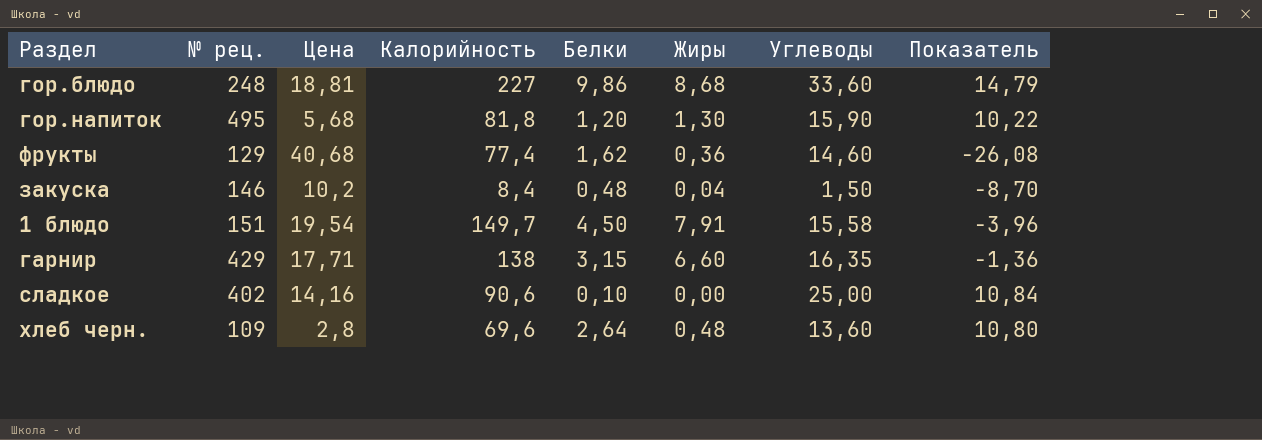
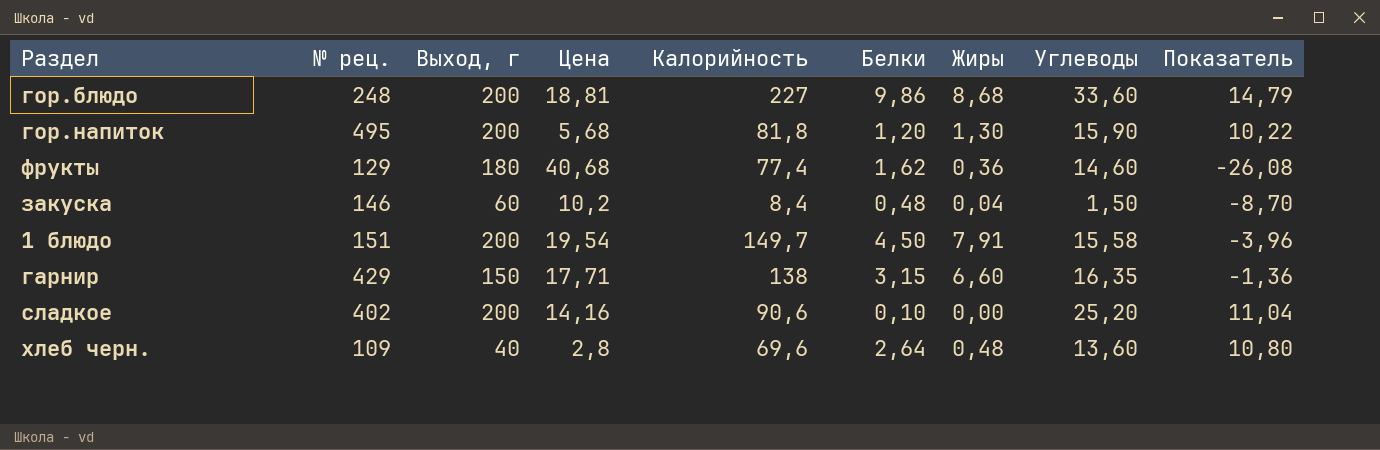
column Выход, г | position: none -> 3
сладкое | Углеводы: 25,00 -> 25,20
сладкое | Показатель: 10,84 -> 11,04

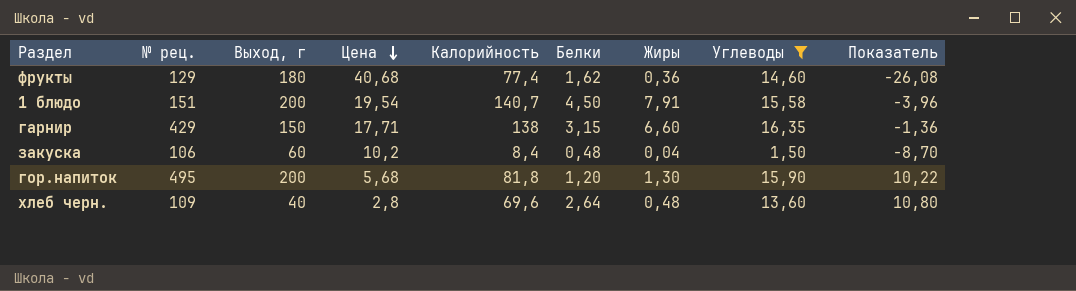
filter: none -> Углеводы <= 16,35
row order: none -> Цена descending
1 блюдо | Калорийность: 149,7 -> 140,7
закуска | № рец.: 146 -> 106

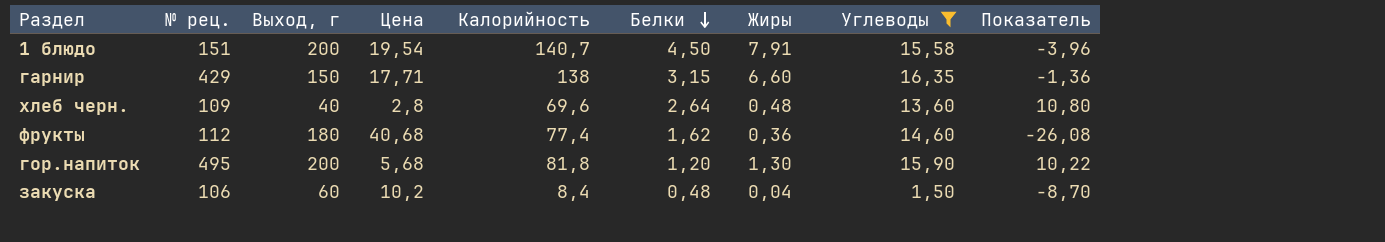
row order: Цена descending -> Белки descending
фрукты | № рец.: 129 -> 112

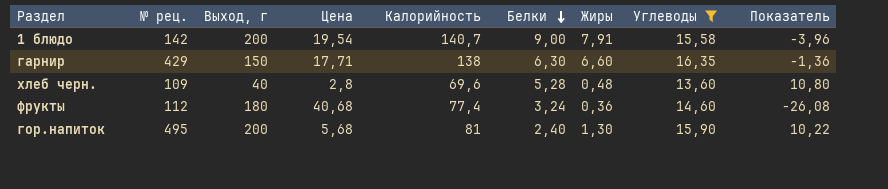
row закуска: 106 | 60 | 10,2 | 8,4 | 0,48 | 0,04 | 1,50 | -8,70 -> none
1 блюдо | № рец.: 151 -> 142
1 блюдо | Белки: 4,50 -> 9,00
гарнир | Белки: 3,15 -> 6,30
хлеб черн. | Белки: 2,64 -> 5,28
фрукты | Белки: 1,62 -> 3,24
гор.напиток | Калорийность: 81,8 -> 81
гор.напиток | Белки: 1,20 -> 2,40

